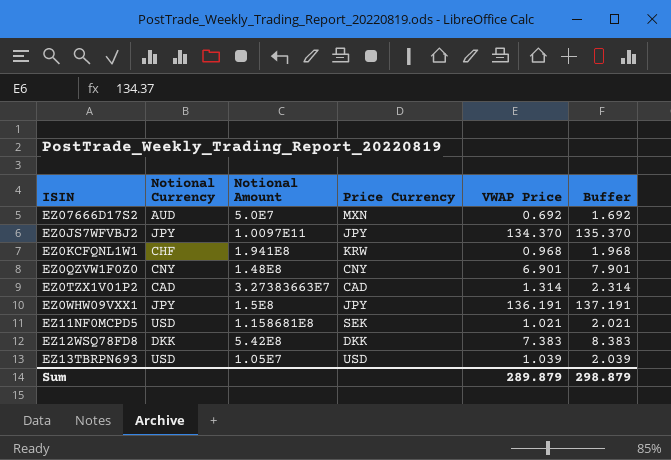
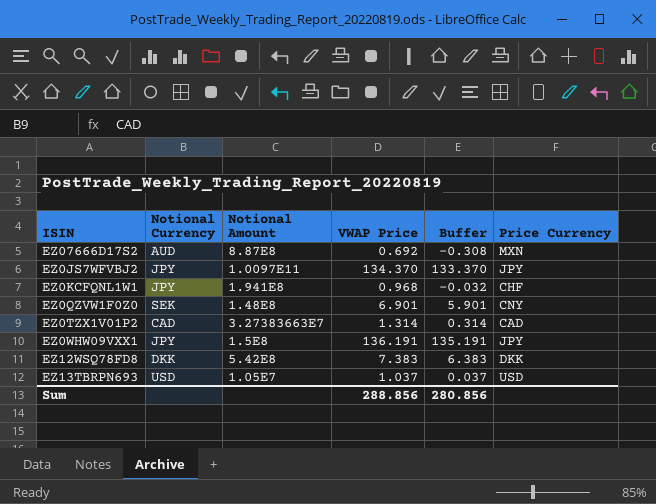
column Buffer | formula: [VWAP Price] + 1 -> [VWAP Price] - 1
column Price Currency | position: 4 -> 6
row EZ11NF0MCPD5: USD | 1.158681E8 | SEK | 1.021 | 2.021 -> none
EZ07666D17S2 | Notional Amount: 5.0E7 -> 8.87E8
EZ0KCFQNL1W1 | Notional Currency: CHF -> JPY
EZ0KCFQNL1W1 | Price Currency: KRW -> CHF
EZ0QZVW1F0Z0 | Notional Currency: CNY -> SEK
EZ13TBRPN693 | VWAP Price: 1.039 -> 1.037
Sum | VWAP Price: 289.879 -> 288.856
Sum | Buffer: 298.879 -> 280.856

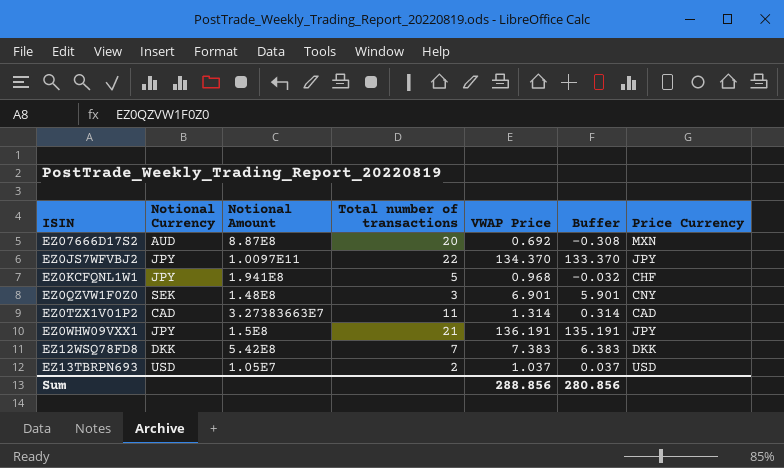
column Total number of transactions | position: none -> 4

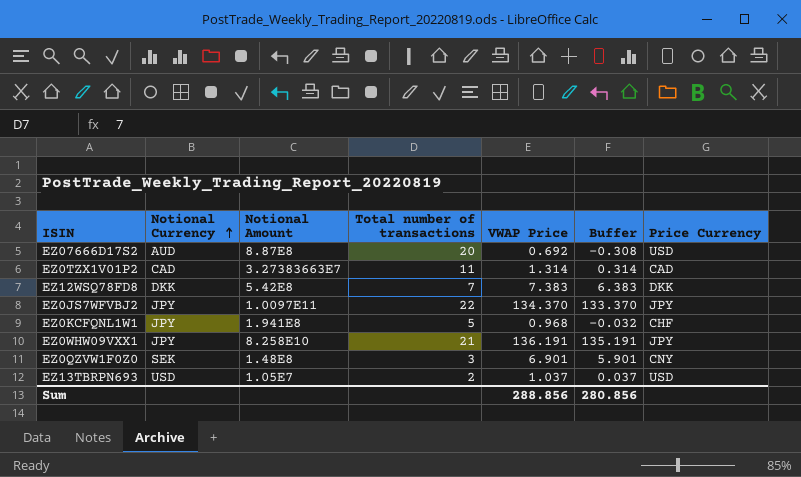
row order: none -> Notional Currency ascending
EZ07666D17S2 | Price Currency: MXN -> USD
EZ0WHW09VXX1 | Notional Amount: 1.5E8 -> 8.258E10

